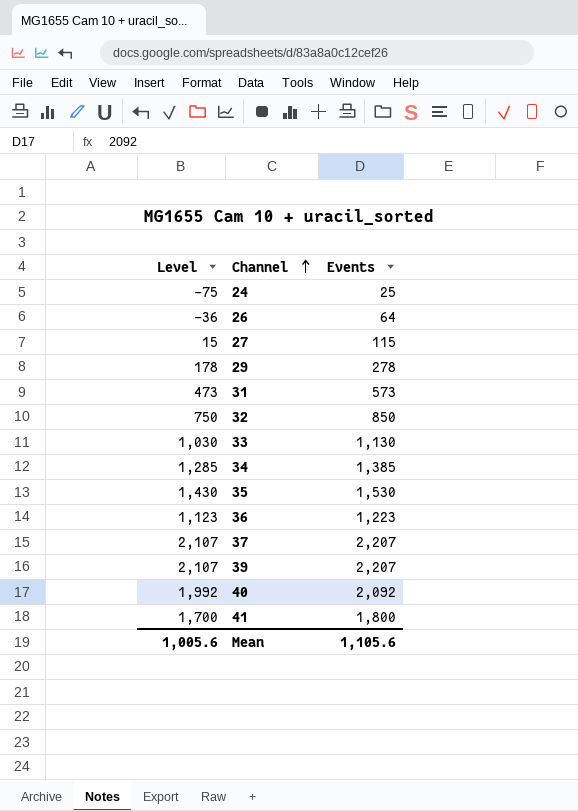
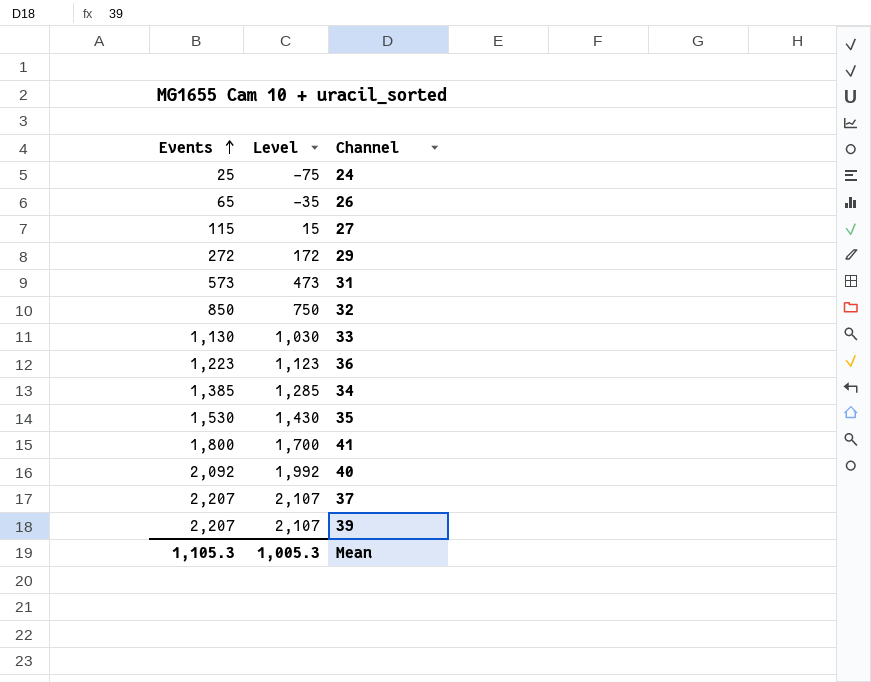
row order: Channel ascending -> Events ascending
column Events | position: 3 -> 1
26 | Events: 64 -> 65
26 | Level: -36 -> -35
29 | Events: 278 -> 272
29 | Level: 178 -> 172
Mean | Events: 1,105.6 -> 1,105.3
Mean | Level: 1,005.6 -> 1,005.3

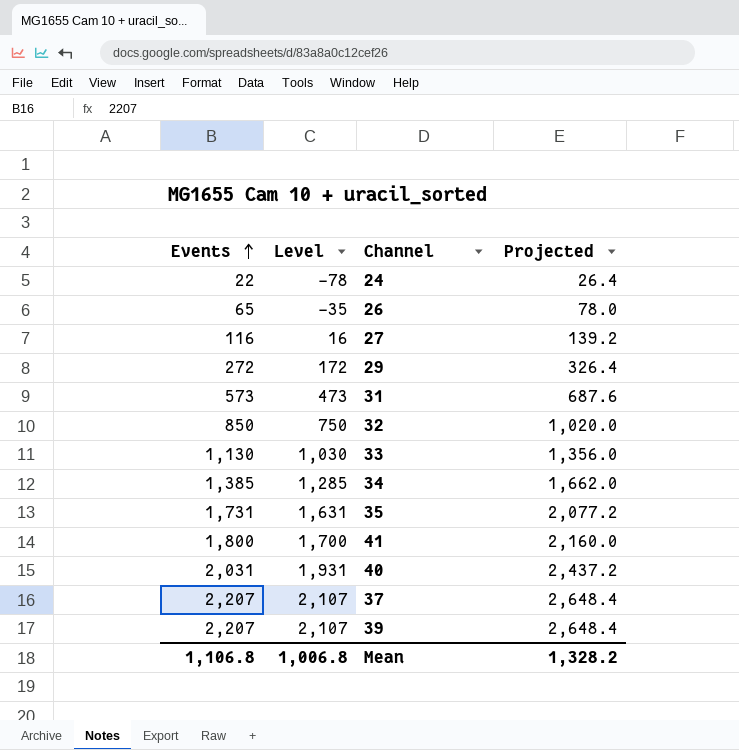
column Projected | formula: none -> [Events] * 1.2
row 36: 1,223 | 1,123 -> none
24 | Events: 25 -> 22
24 | Level: -75 -> -78
27 | Events: 115 -> 116
27 | Level: 15 -> 16
35 | Events: 1,530 -> 1,731
35 | Level: 1,430 -> 1,631
40 | Events: 2,092 -> 2,031
40 | Level: 1,992 -> 1,931
Mean | Events: 1,105.3 -> 1,106.8
Mean | Level: 1,005.3 -> 1,006.8

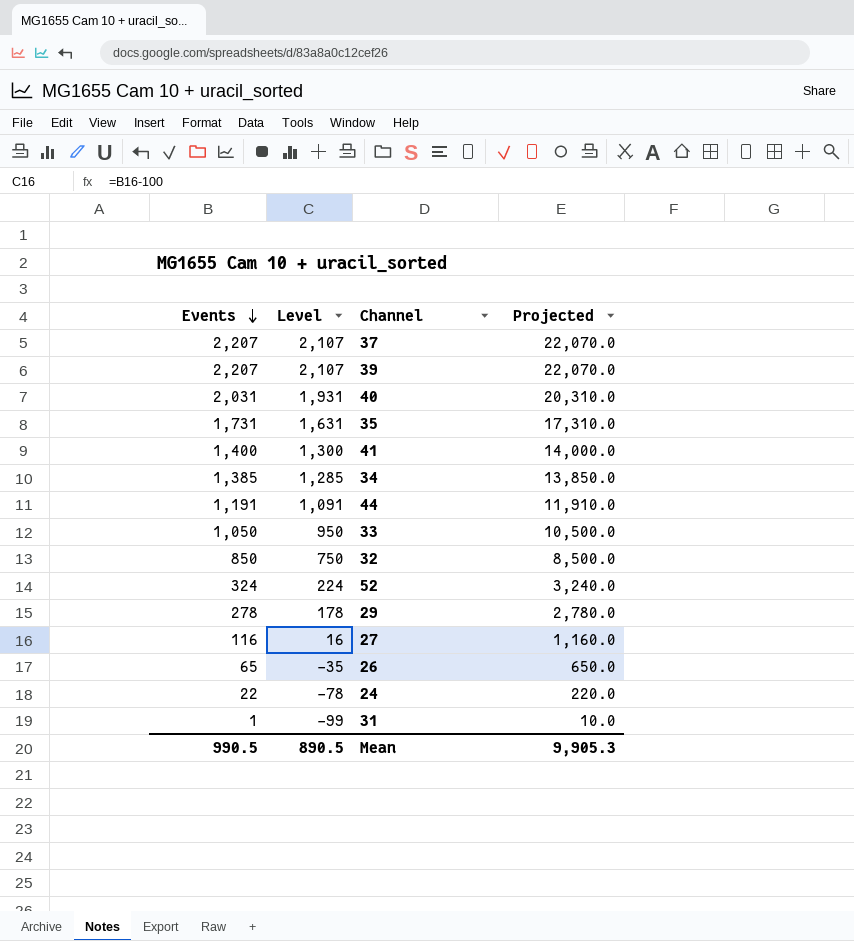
row order: Events ascending -> Events descending
column Projected | formula: [Events] * 1.2 -> [Events] * 10
41 | Events: 1,800 -> 1,400
41 | Level: 1,700 -> 1,300
row 44: none -> 1,191 | 1,091 | 11,910.0
33 | Events: 1,130 -> 1,050
33 | Level: 1,030 -> 950
row 52: none -> 324 | 224 | 3,240.0
29 | Events: 272 -> 278
29 | Level: 172 -> 178
31 | Events: 573 -> 1
31 | Level: 473 -> -99
Mean | Events: 1,106.8 -> 990.5
Mean | Level: 1,006.8 -> 890.5
Mean | Projected: 1,328.2 -> 9,905.3

